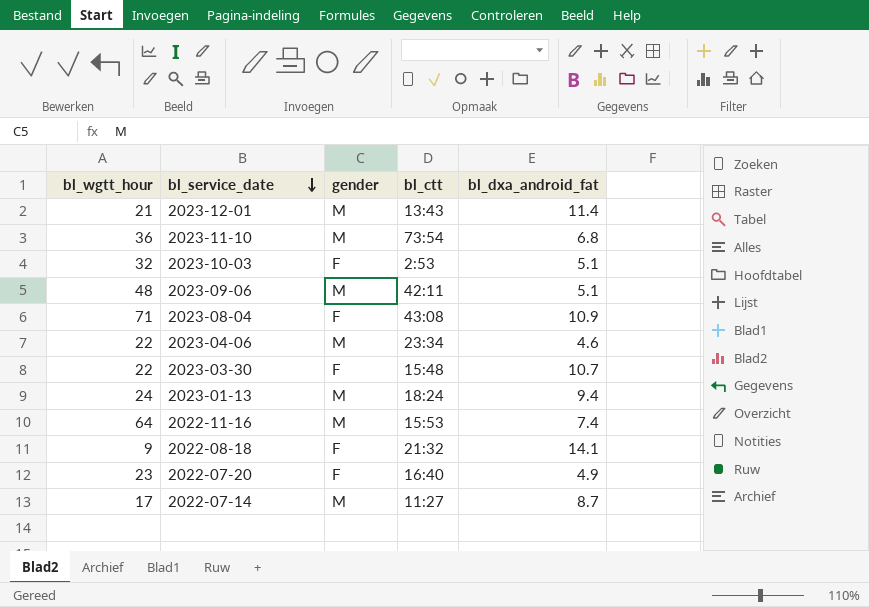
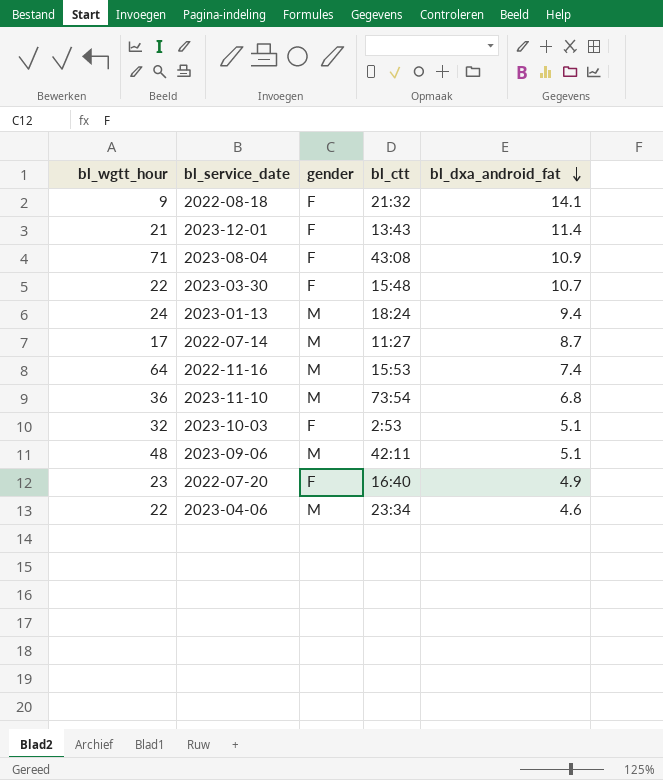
row order: bl_service_date descending -> bl_dxa_android_fat descending
2023-12-01 | gender: M -> F

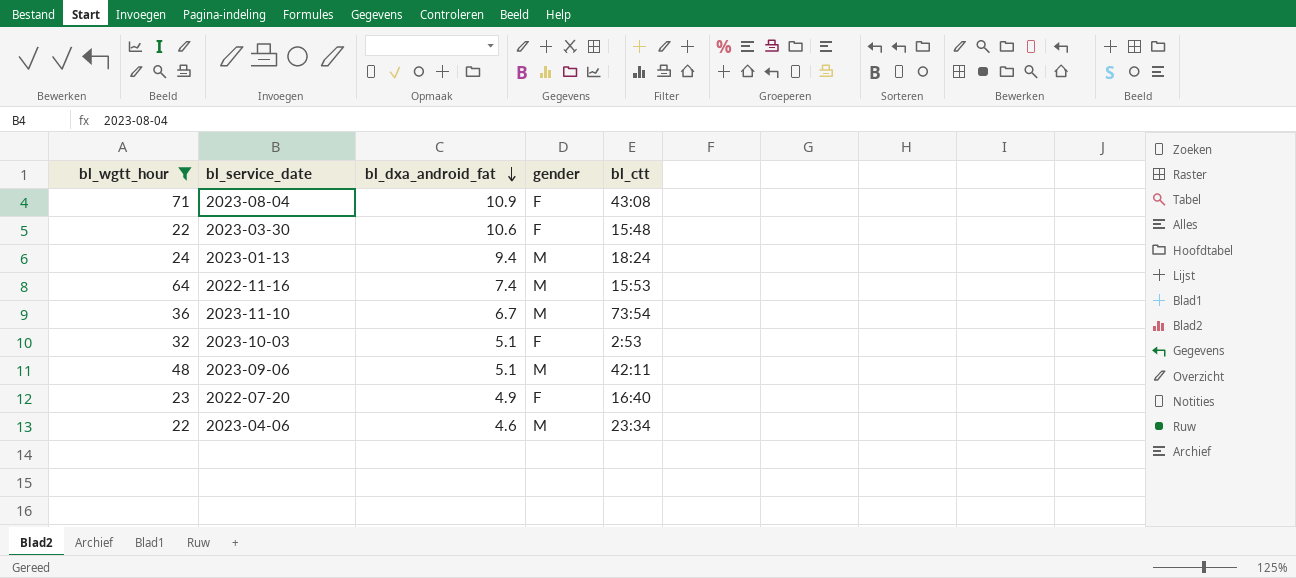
filter: none -> bl_wgtt_hour >= 22
column bl_dxa_android_fat | position: 5 -> 3
2023-03-30 | bl_dxa_android_fat: 10.7 -> 10.6
2023-11-10 | bl_dxa_android_fat: 6.8 -> 6.7

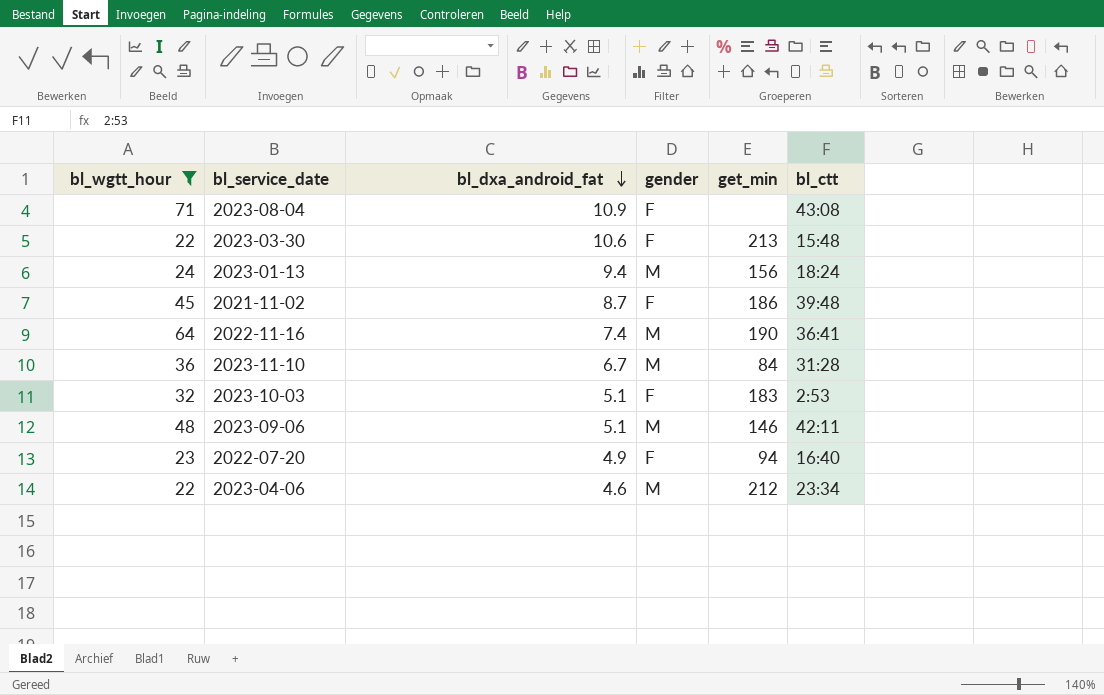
column get_min | position: none -> 5
row 2021-11-02: none -> 45 | 8.7 | F | 186 | 39:48
2022-11-16 | bl_ctt: 15:53 -> 36:41
2023-11-10 | bl_ctt: 73:54 -> 31:28

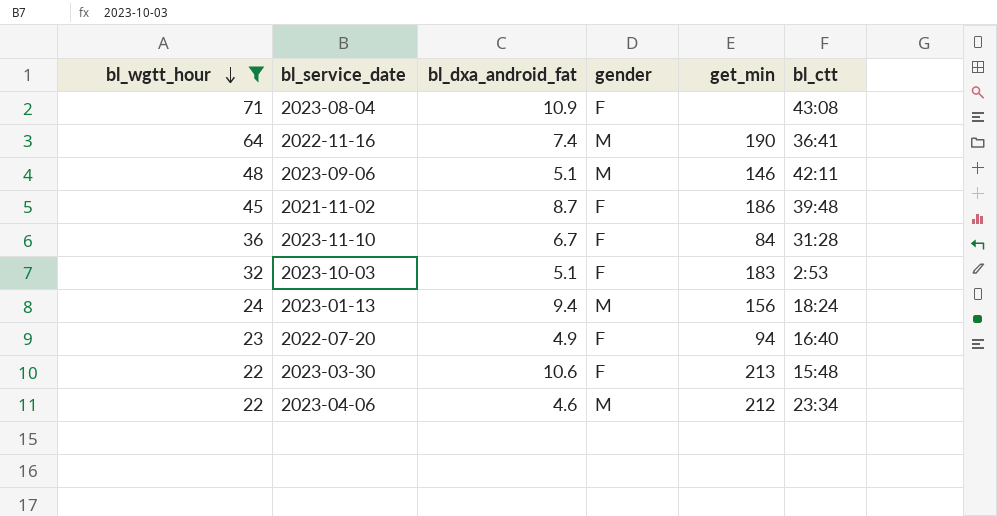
row order: bl_dxa_android_fat descending -> bl_wgtt_hour descending
2023-11-10 | gender: M -> F

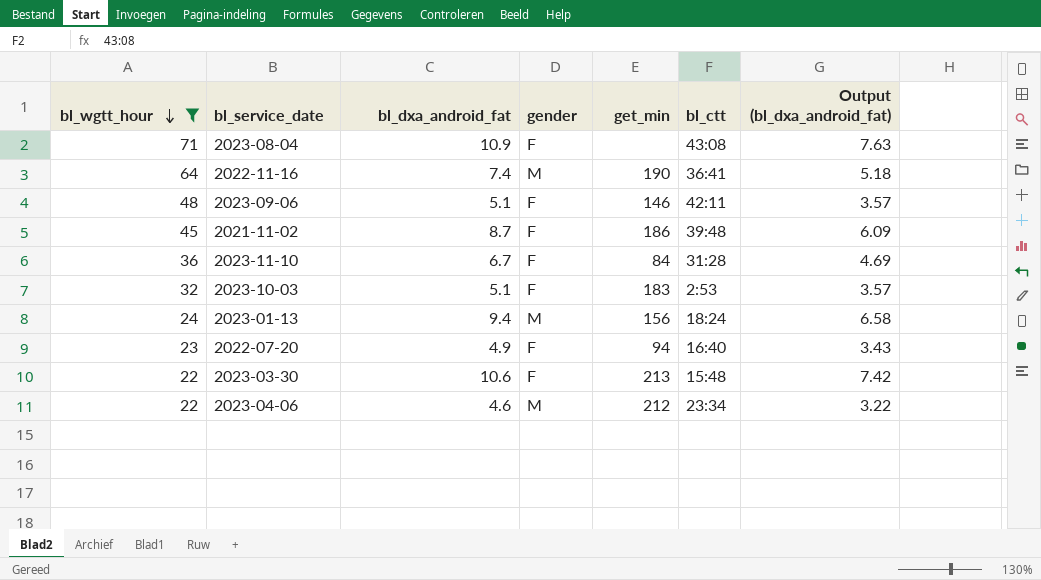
column Output (bl_dxa_android_fat) | formula: none -> [bl_dxa_android_fat] * 0.7
2023-09-06 | gender: M -> F

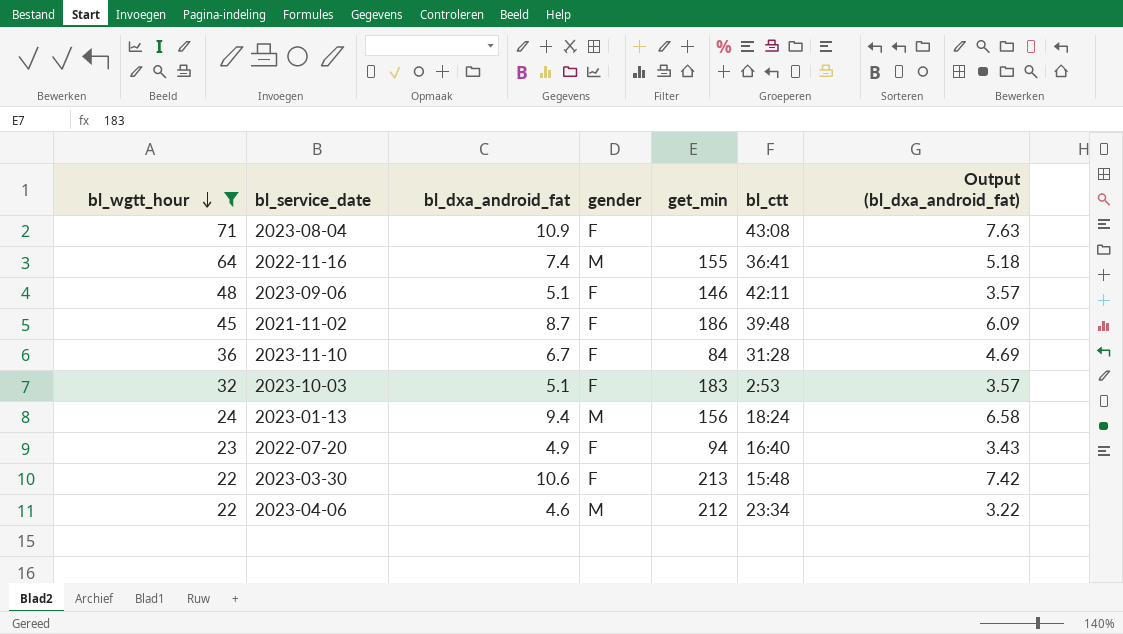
2022-11-16 | get_min: 190 -> 155

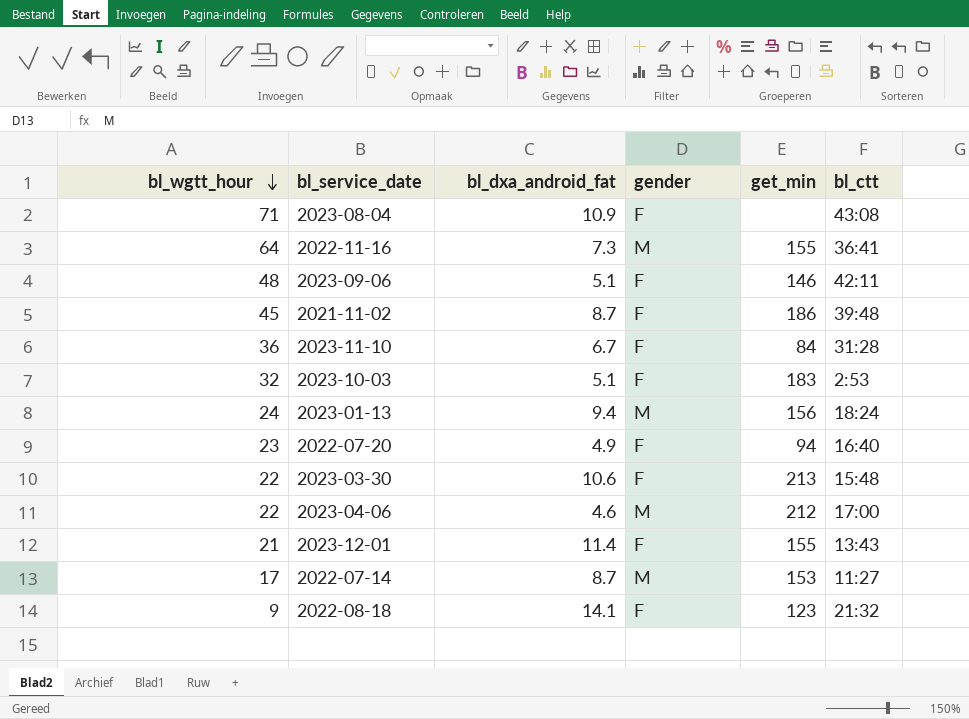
filter: bl_wgtt_hour >= 22 -> none
column Output (bl_dxa_android_fat) | formula: [bl_dxa_android_fat] * 0.7 -> none
2022-11-16 | bl_dxa_android_fat: 7.4 -> 7.3
2023-04-06 | bl_ctt: 23:34 -> 17:00

